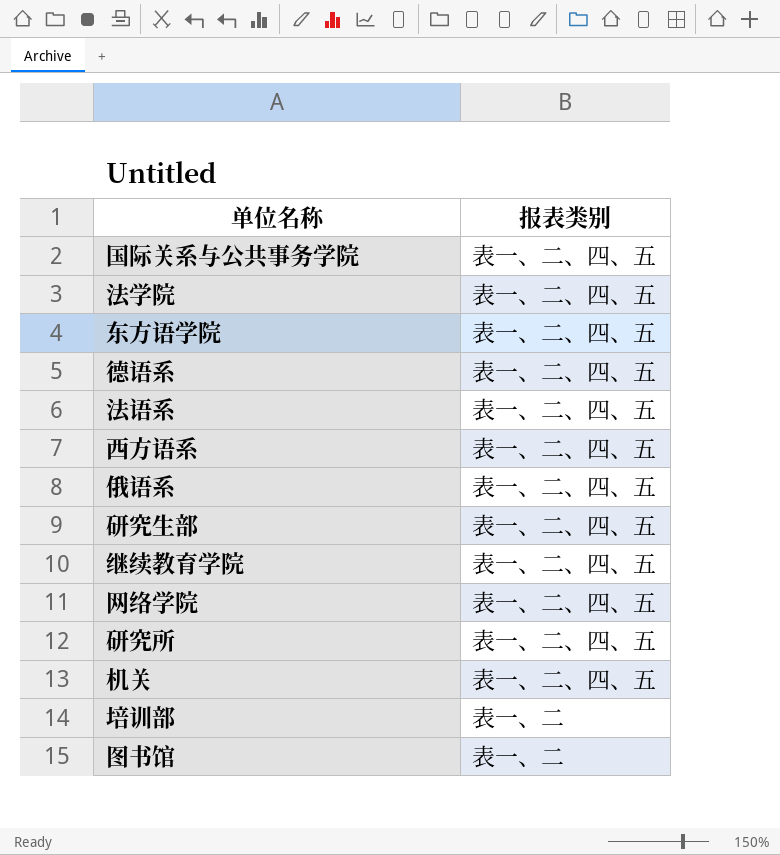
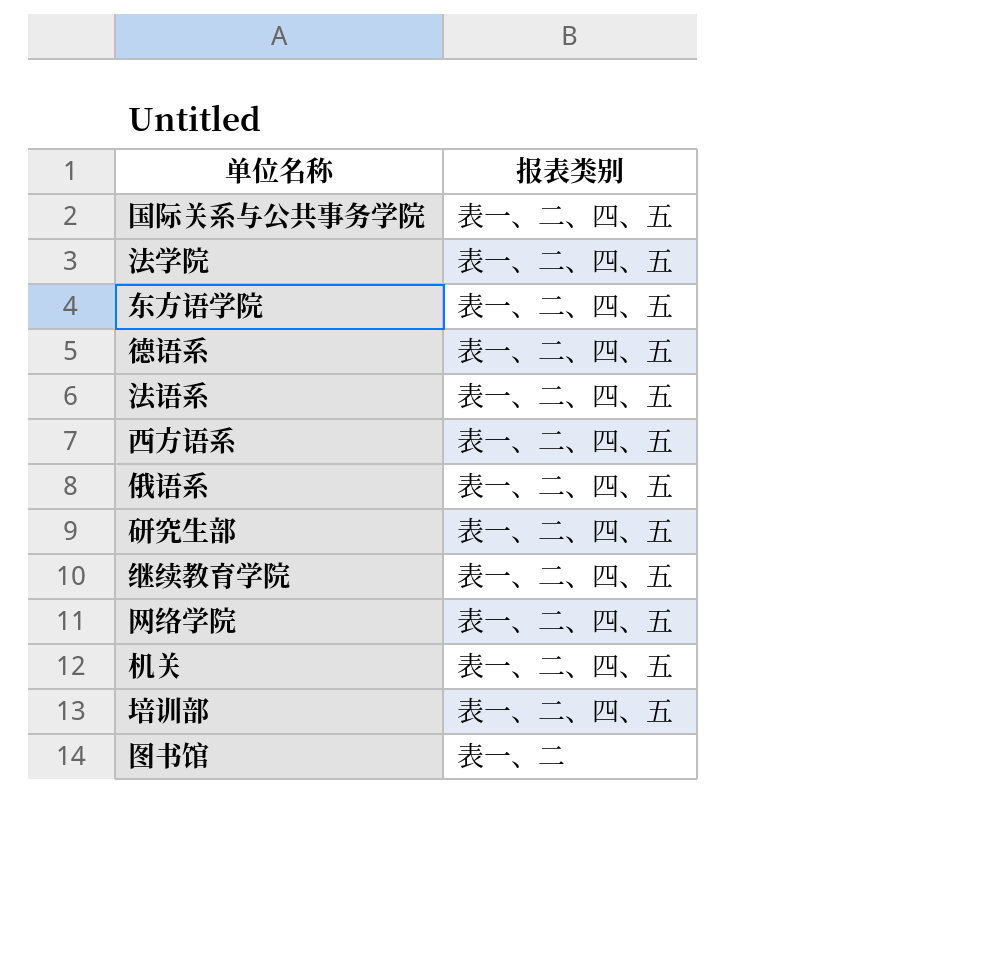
row 研究所: 表一、二、四、五 -> none
培训部 | 报表类别: 表一、二 -> 表一、二、四、五

